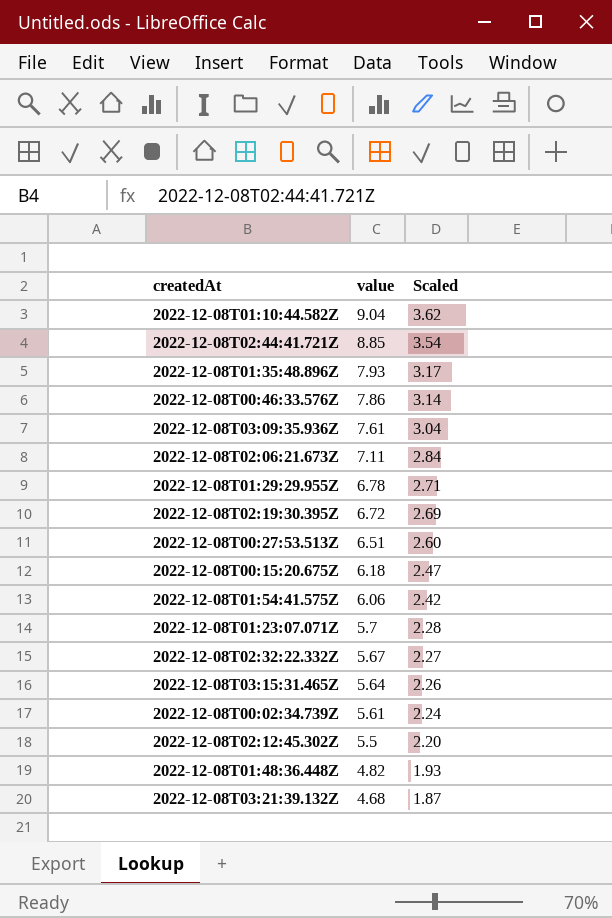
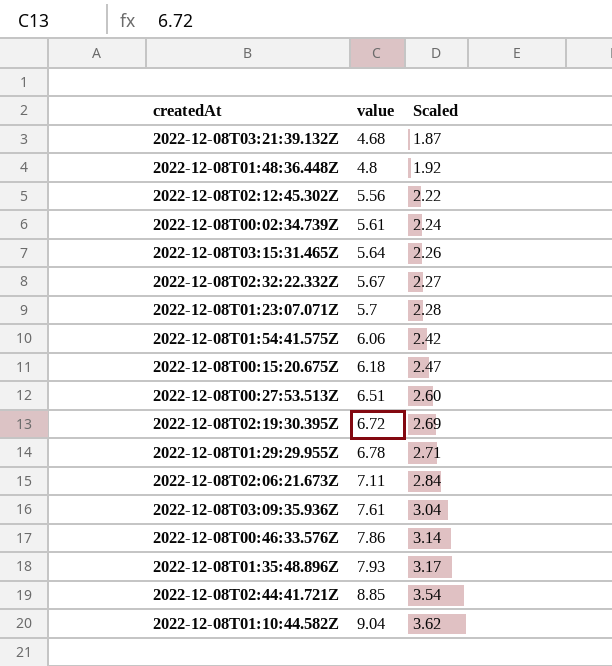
row order: value descending -> value ascending
2022-12-08T01:48:36.448Z | value: 4.82 -> 4.8
2022-12-08T01:48:36.448Z | Scaled: 1.93 -> 1.92
2022-12-08T02:12:45.302Z | value: 5.5 -> 5.56
2022-12-08T02:12:45.302Z | Scaled: 2.20 -> 2.22

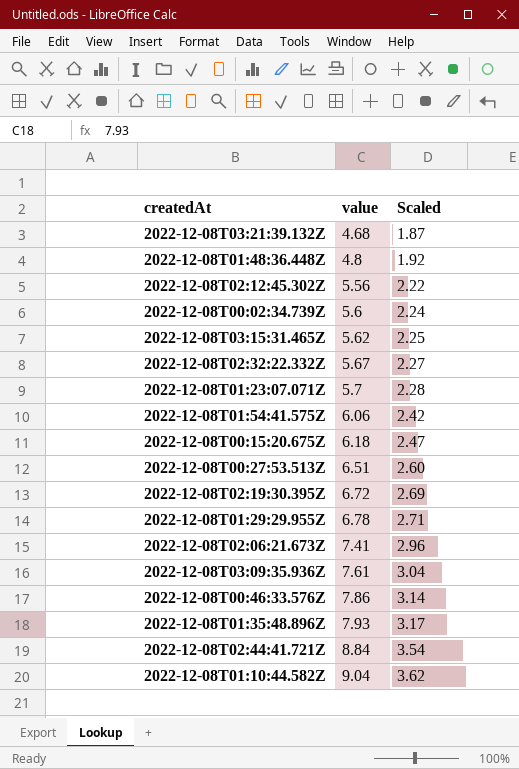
2022-12-08T00:02:34.739Z | value: 5.61 -> 5.6
2022-12-08T03:15:31.465Z | value: 5.64 -> 5.62
2022-12-08T03:15:31.465Z | Scaled: 2.26 -> 2.25
2022-12-08T02:06:21.673Z | value: 7.11 -> 7.41
2022-12-08T02:06:21.673Z | Scaled: 2.84 -> 2.96
2022-12-08T02:44:41.721Z | value: 8.85 -> 8.84

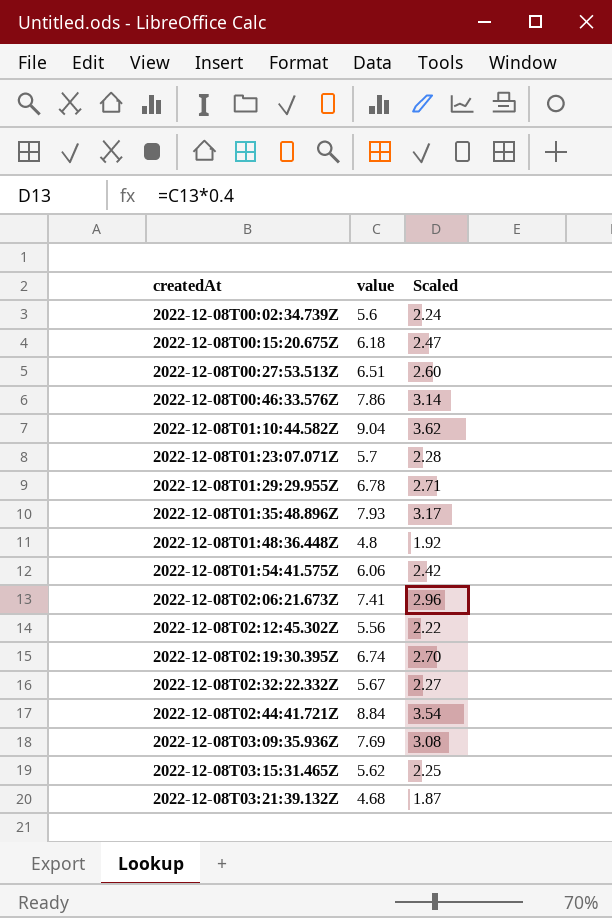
row order: value ascending -> createdAt ascending
2022-12-08T02:19:30.395Z | value: 6.72 -> 6.74
2022-12-08T02:19:30.395Z | Scaled: 2.69 -> 2.70
2022-12-08T03:09:35.936Z | value: 7.61 -> 7.69
2022-12-08T03:09:35.936Z | Scaled: 3.04 -> 3.08

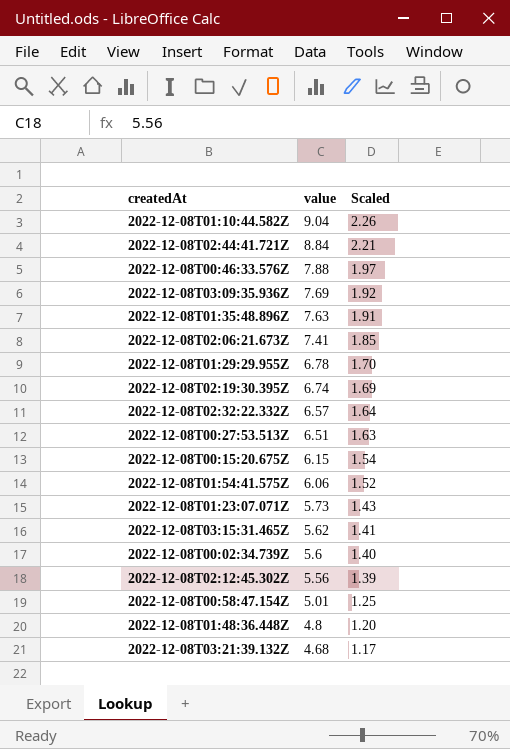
row order: createdAt ascending -> value descending
column Scaled | formula: [value] * 0.4 -> [value] * 0.25
2022-12-08T00:46:33.576Z | value: 7.86 -> 7.88
2022-12-08T01:35:48.896Z | value: 7.93 -> 7.63
2022-12-08T02:32:22.332Z | value: 5.67 -> 6.57
2022-12-08T00:15:20.675Z | value: 6.18 -> 6.15
2022-12-08T01:23:07.071Z | value: 5.7 -> 5.73
row 2022-12-08T00:58:47.154Z: none -> 5.01 | 1.25

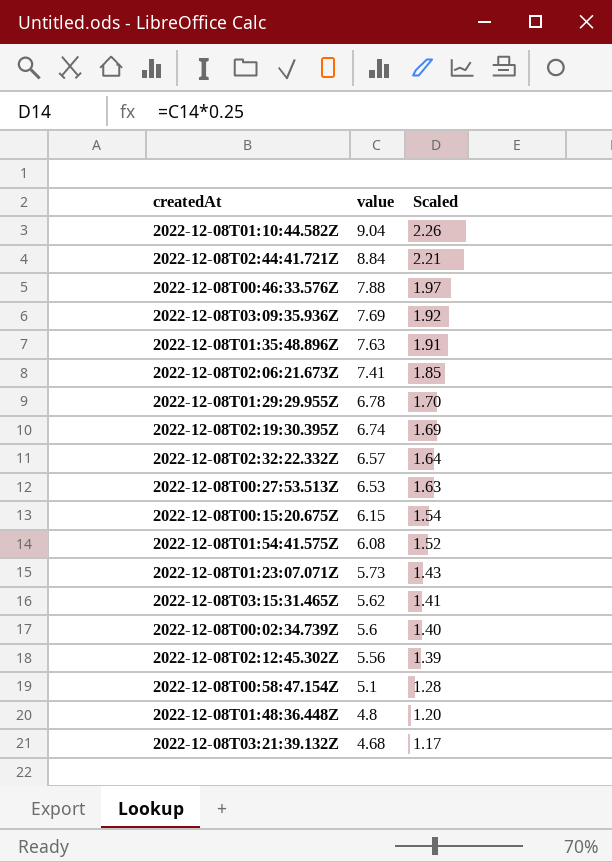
2022-12-08T00:27:53.513Z | value: 6.51 -> 6.53
2022-12-08T01:54:41.575Z | value: 6.06 -> 6.08
2022-12-08T00:58:47.154Z | value: 5.01 -> 5.1
2022-12-08T00:58:47.154Z | Scaled: 1.25 -> 1.28

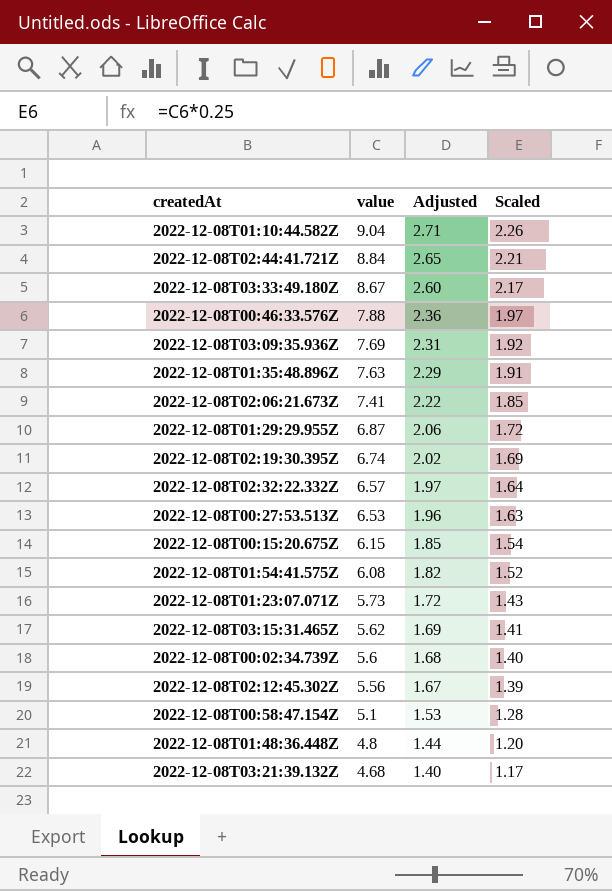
column Adjusted | formula: none -> [value] * 0.3
row 2022-12-08T03:33:49.180Z: none -> 8.67 | 2.60 | 2.17
2022-12-08T01:29:29.955Z | value: 6.78 -> 6.87
2022-12-08T01:29:29.955Z | Scaled: 1.70 -> 1.72

